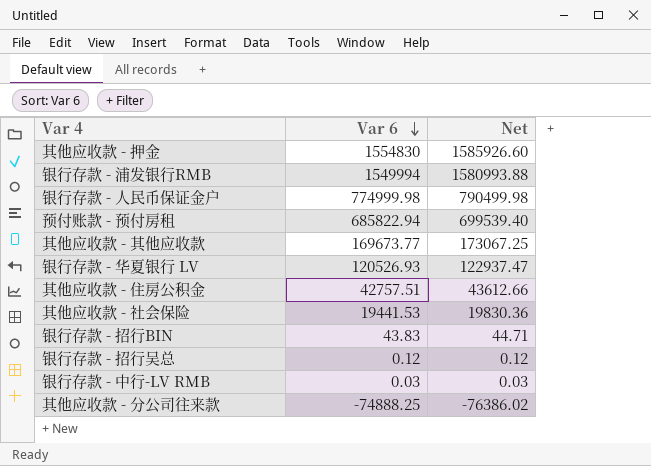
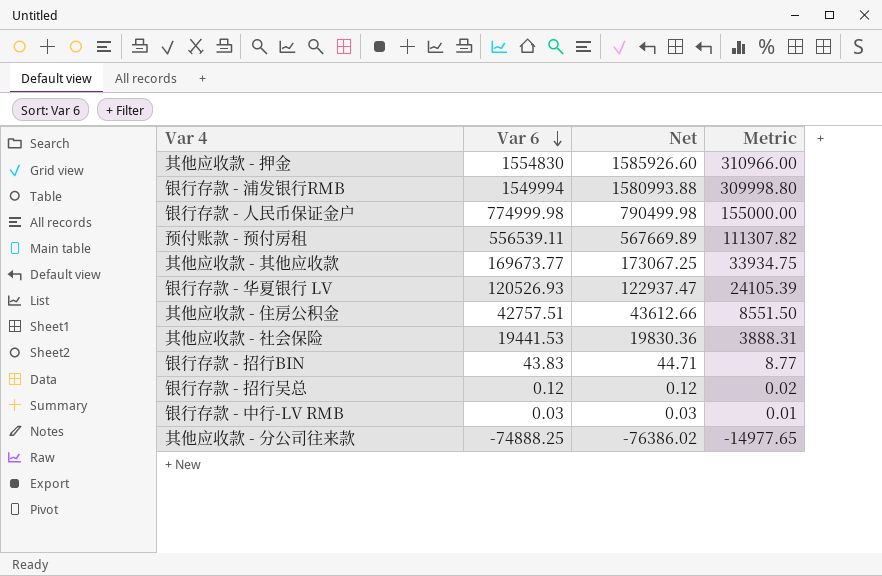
column Metric | formula: none -> [Var 6] * 0.2
预付账款 - 预付房租 | Var 6: 685822.94 -> 556539.11
预付账款 - 预付房租 | Net: 699539.40 -> 567669.89

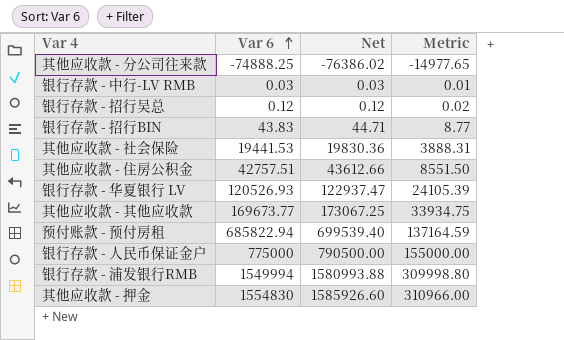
row order: Var 6 descending -> Var 6 ascending
预付账款 - 预付房租 | Var 6: 556539.11 -> 685822.94
预付账款 - 预付房租 | Net: 567669.89 -> 699539.40
预付账款 - 预付房租 | Metric: 111307.82 -> 137164.59
银行存款 - 人民币保证金户 | Var 6: 774999.98 -> 775000
银行存款 - 人民币保证金户 | Net: 790499.98 -> 790500.00

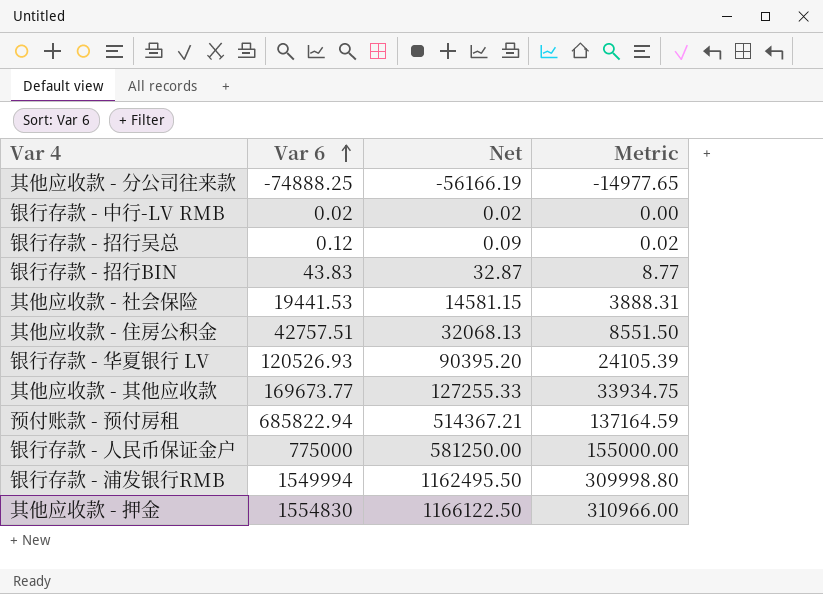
column Net | formula: [Var 6] * 1.02 -> [Var 6] * 0.75
银行存款 - 中行-LV RMB | Var 6: 0.03 -> 0.02
银行存款 - 中行-LV RMB | Metric: 0.01 -> 0.00

